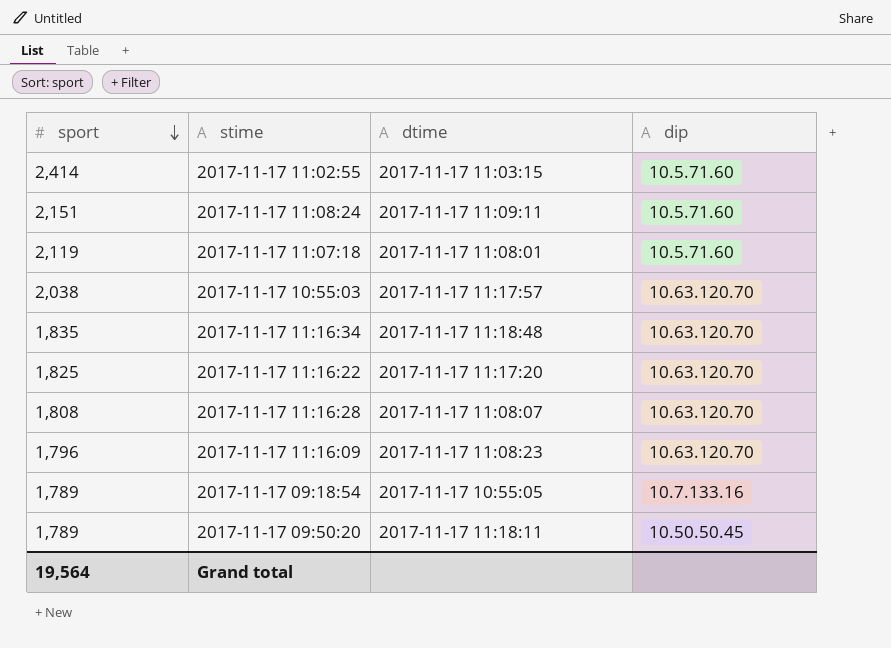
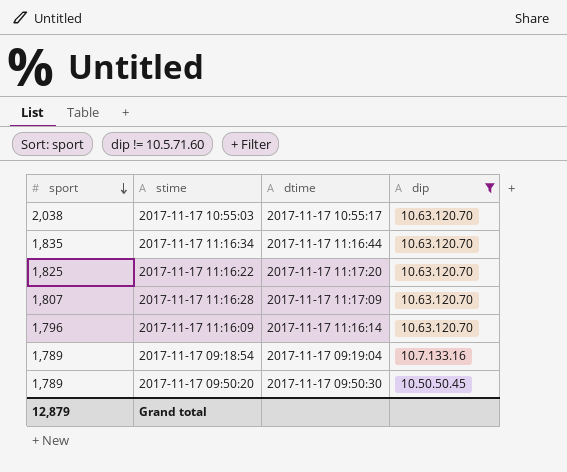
filter: none -> dip != 10.5.71.60
2017-11-17 10:55:03 | dtime: 2017-11-17 11:17:57 -> 2017-11-17 10:55:17
2017-11-17 11:16:34 | dtime: 2017-11-17 11:18:48 -> 2017-11-17 11:16:44
2017-11-17 11:16:28 | sport: 1,808 -> 1,807
2017-11-17 11:16:28 | dtime: 2017-11-17 11:08:07 -> 2017-11-17 11:17:09
2017-11-17 11:16:09 | dtime: 2017-11-17 11:08:23 -> 2017-11-17 11:16:14
2017-11-17 09:18:54 | dtime: 2017-11-17 10:55:05 -> 2017-11-17 09:19:04
2017-11-17 09:50:20 | dtime: 2017-11-17 11:18:11 -> 2017-11-17 09:50:30
Grand total | sport: 19,564 -> 12,879

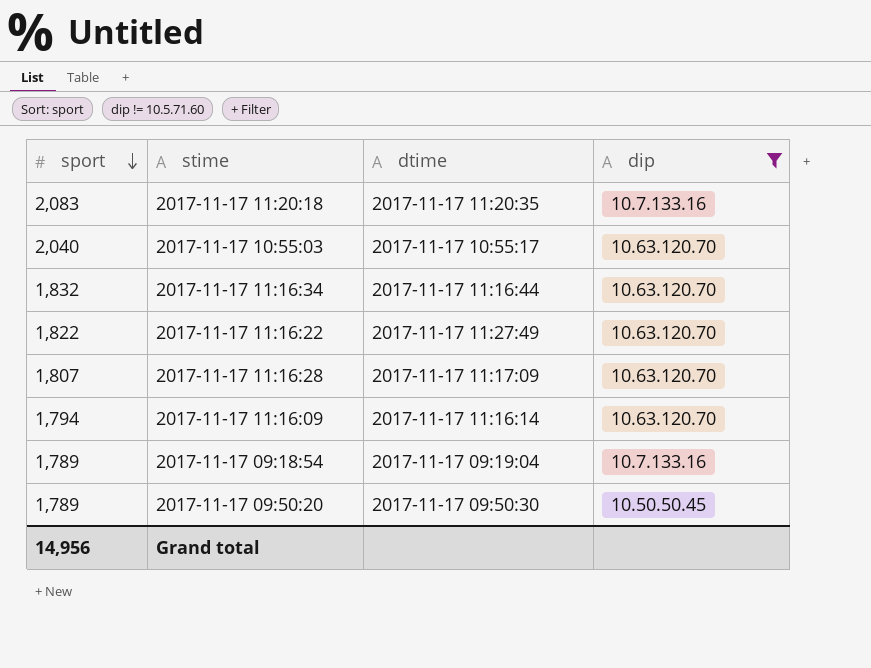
row 2017-11-17 11:20:18: none -> 2,083 | 2017-11-17 11:20:35 | 10.7.133.16
2017-11-17 10:55:03 | sport: 2,038 -> 2,040
2017-11-17 11:16:34 | sport: 1,835 -> 1,832
2017-11-17 11:16:22 | sport: 1,825 -> 1,822
2017-11-17 11:16:22 | dtime: 2017-11-17 11:17:20 -> 2017-11-17 11:27:49
2017-11-17 11:16:09 | sport: 1,796 -> 1,794
Grand total | sport: 12,879 -> 14,956

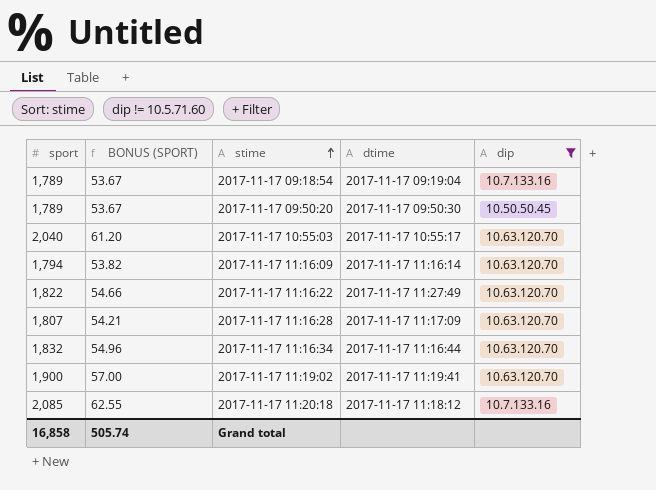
row order: sport descending -> stime ascending
column BONUS (SPORT) | formula: none -> [sport] * 0.03
row 2017-11-17 11:19:02: none -> 1,900 | 57.00 | 2017-11-17 11:19:41 | 10.63.120.70
2017-11-17 11:20:18 | sport: 2,083 -> 2,085
2017-11-17 11:20:18 | dtime: 2017-11-17 11:20:35 -> 2017-11-17 11:18:12
Grand total | sport: 14,956 -> 16,858

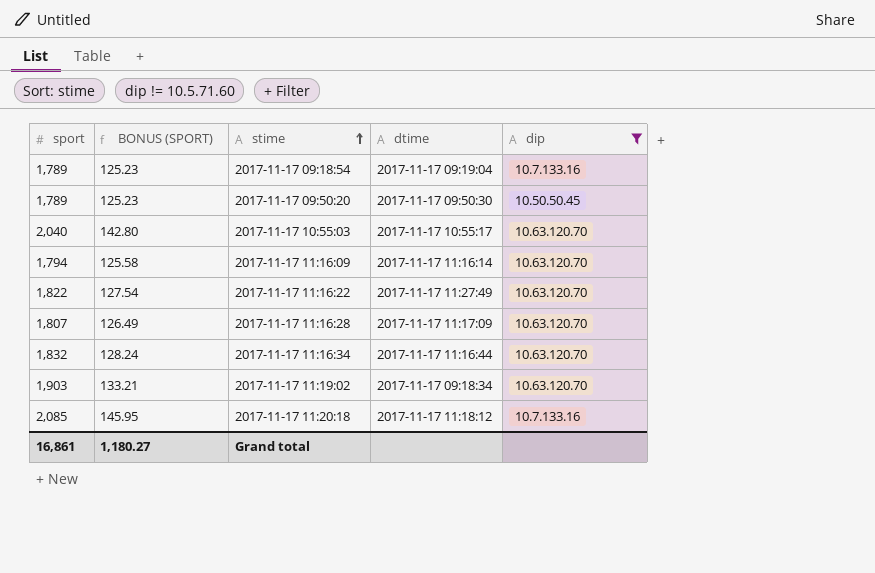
column BONUS (SPORT) | formula: [sport] * 0.03 -> [sport] * 0.07
2017-11-17 11:19:02 | sport: 1,900 -> 1,903
2017-11-17 11:19:02 | dtime: 2017-11-17 11:19:41 -> 2017-11-17 09:18:34
Grand total | sport: 16,858 -> 16,861
Grand total | BONUS (SPORT): 505.74 -> 1,180.27

